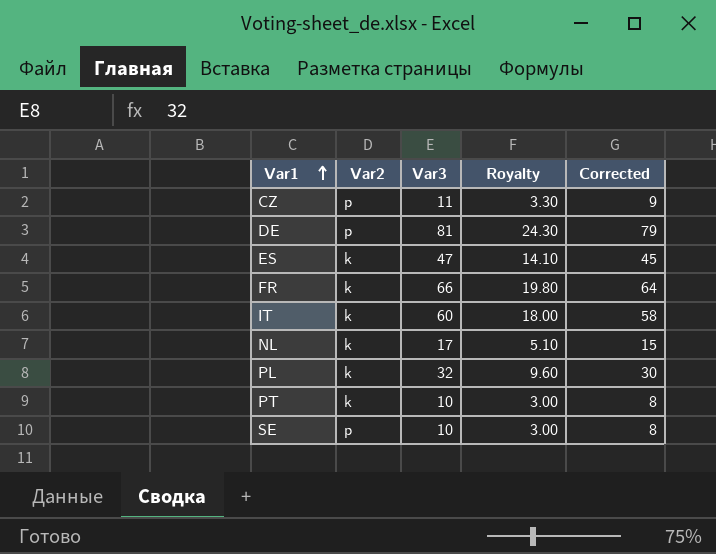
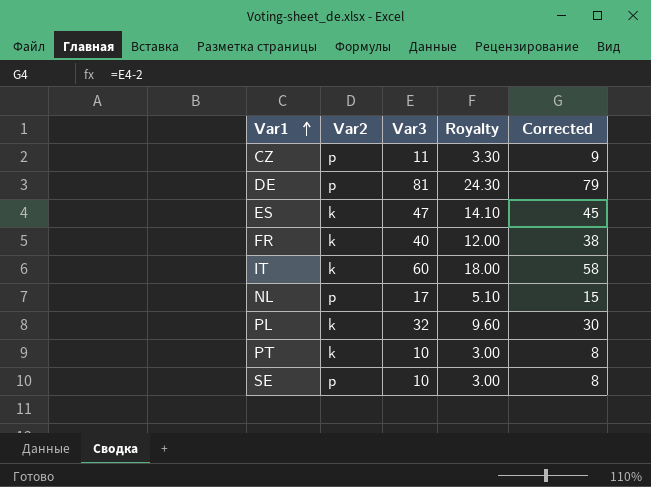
FR | Var3: 66 -> 40
FR | Royalty: 19.80 -> 12.00
FR | Corrected: 64 -> 38
NL | Var2: k -> p

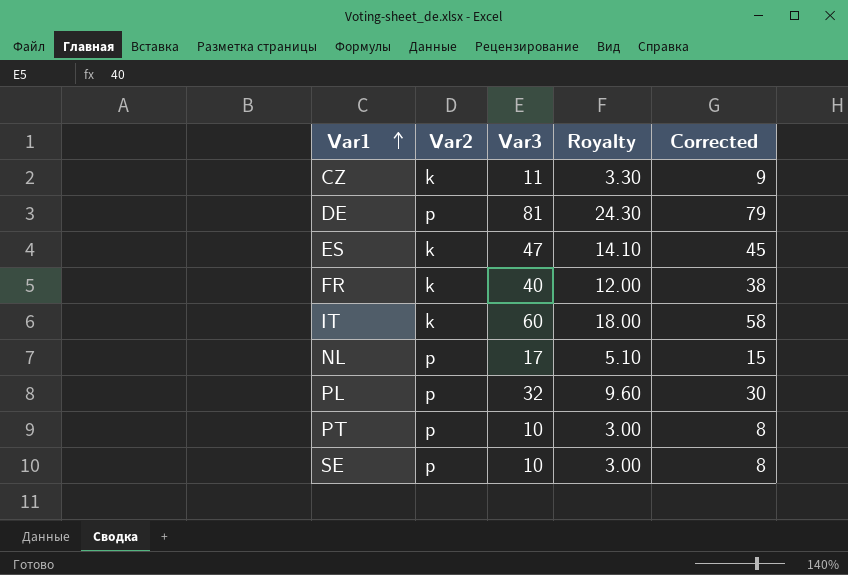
CZ | Var2: p -> k
PL | Var2: k -> p
PT | Var2: k -> p

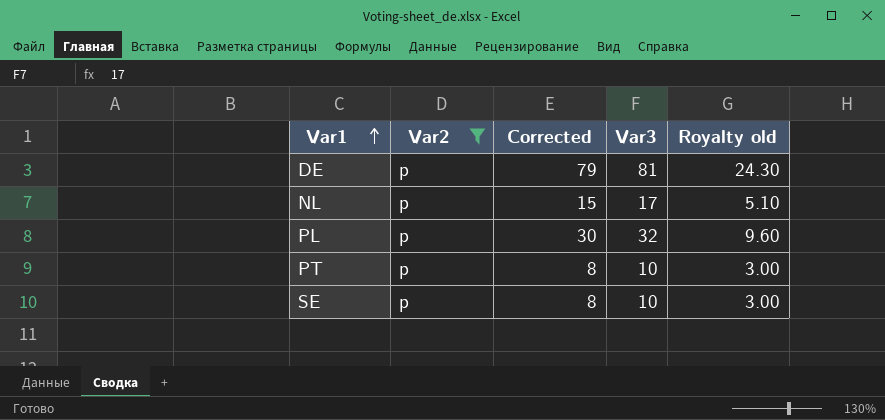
filter: none -> Var2 = p
column Corrected | position: 5 -> 3
column name: Royalty -> Royalty old

